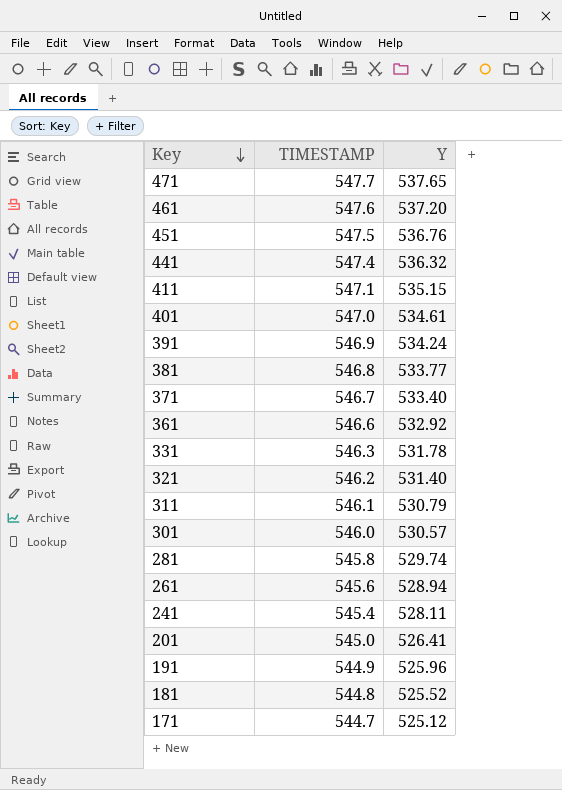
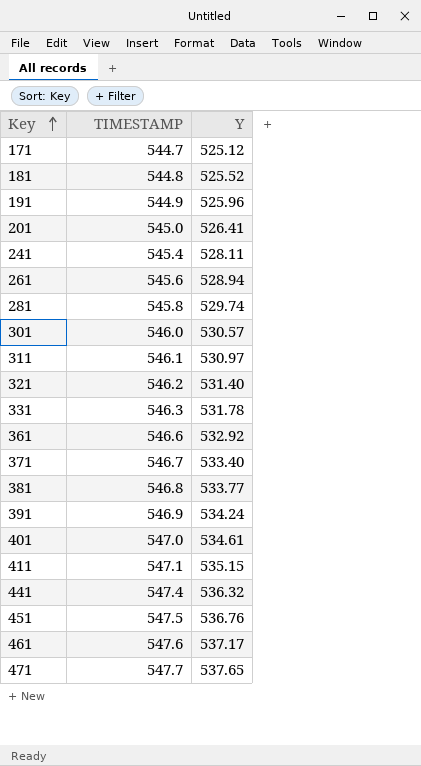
row order: Key descending -> Key ascending
311 | Y: 530.79 -> 530.97
461 | Y: 537.20 -> 537.17

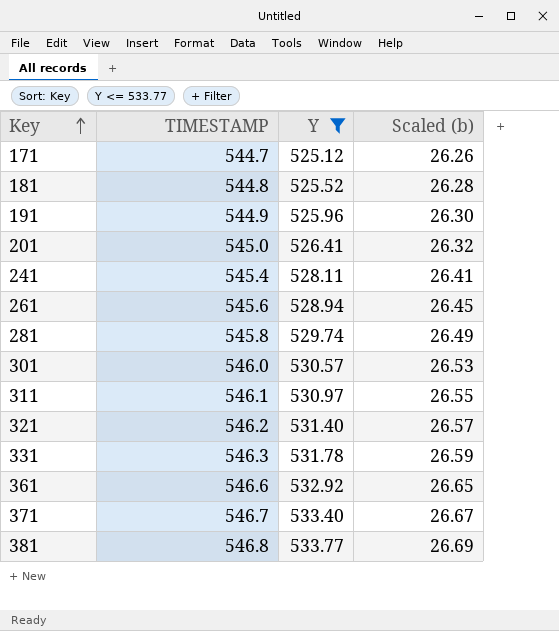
filter: none -> Y <= 533.77
column Scaled (b) | formula: none -> [Y] * 0.05

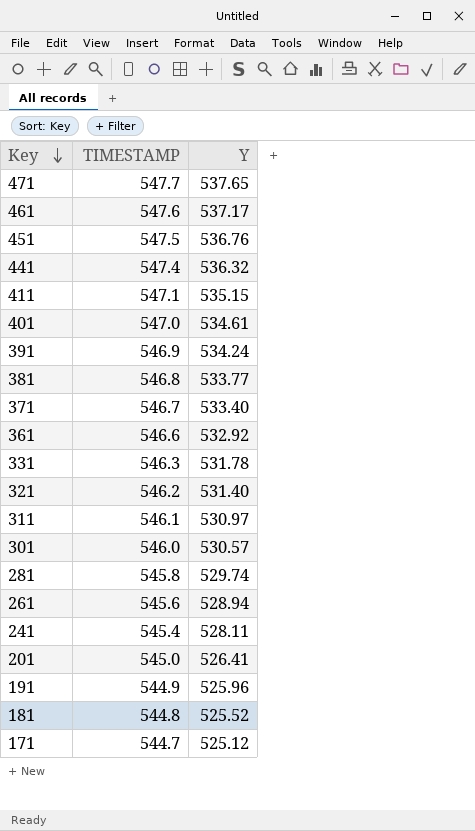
filter: Y <= 533.77 -> none
row order: Key ascending -> Key descending
column Scaled (b) | formula: [Y] * 0.05 -> none

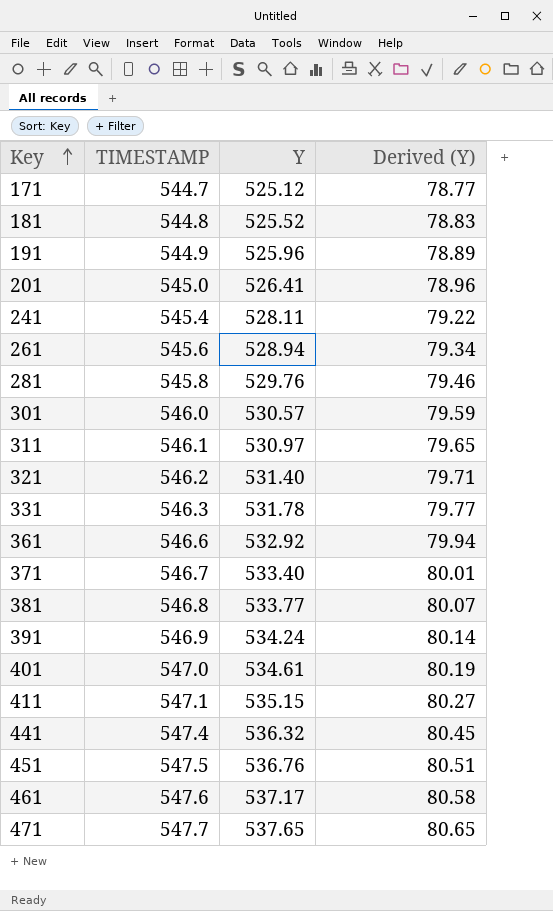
row order: Key descending -> Key ascending
column Derived (Y) | formula: none -> [Y] * 0.15
281 | Y: 529.74 -> 529.76

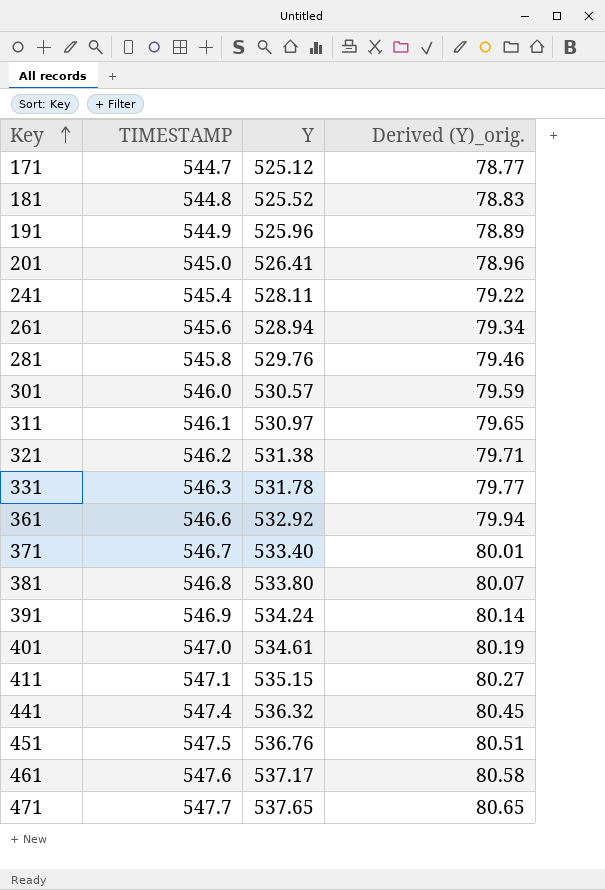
column name: Derived (Y) -> Derived (Y)_orig.
321 | Y: 531.40 -> 531.38
381 | Y: 533.77 -> 533.80

